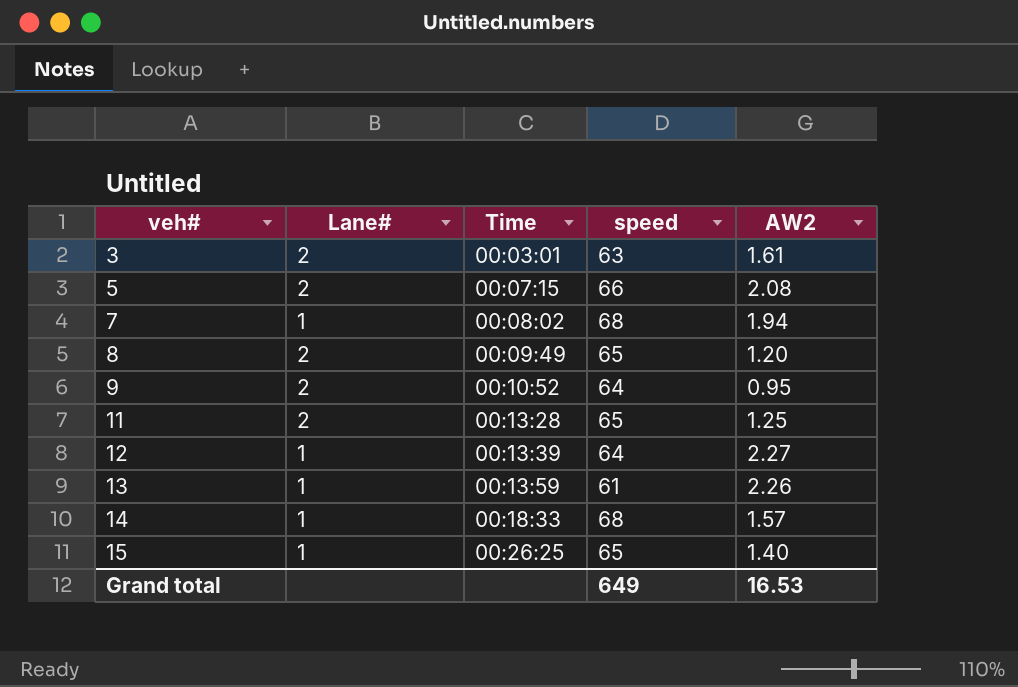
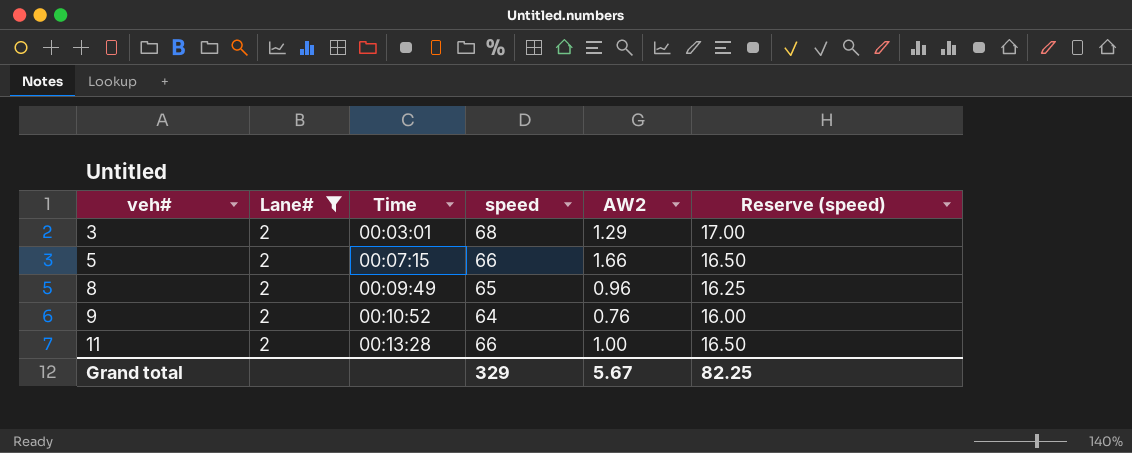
filter: none -> Lane# = 2
column Reserve (speed) | formula: none -> [speed] * 0.25
3 | speed: 63 -> 68
3 | AW2: 1.61 -> 1.29
5 | AW2: 2.08 -> 1.66
8 | AW2: 1.20 -> 0.96
9 | AW2: 0.95 -> 0.76
11 | speed: 65 -> 66
11 | AW2: 1.25 -> 1.00
Grand total | speed: 649 -> 329
Grand total | AW2: 16.53 -> 5.67

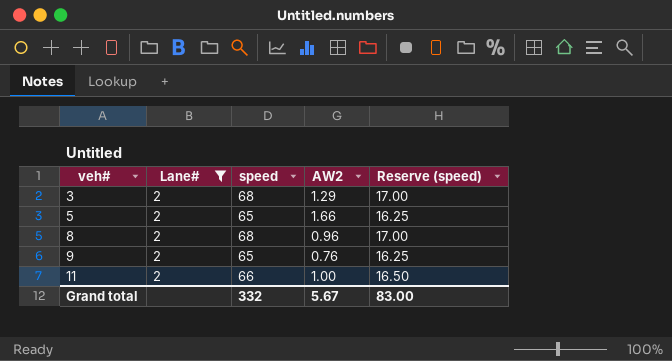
column Time | position: 3 -> none
5 | speed: 66 -> 65
5 | Reserve (speed): 16.50 -> 16.25
8 | speed: 65 -> 68
8 | Reserve (speed): 16.25 -> 17.00
9 | speed: 64 -> 65
9 | Reserve (speed): 16.00 -> 16.25
Grand total | speed: 329 -> 332
Grand total | Reserve (speed): 82.25 -> 83.00

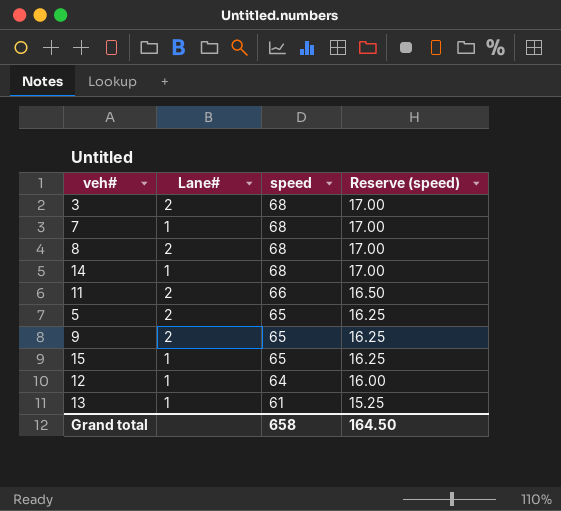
filter: Lane# = 2 -> none
row order: veh# ascending -> speed descending
column AW2 | position: 4 -> none
Grand total | speed: 332 -> 658
Grand total | Reserve (speed): 83.00 -> 164.50

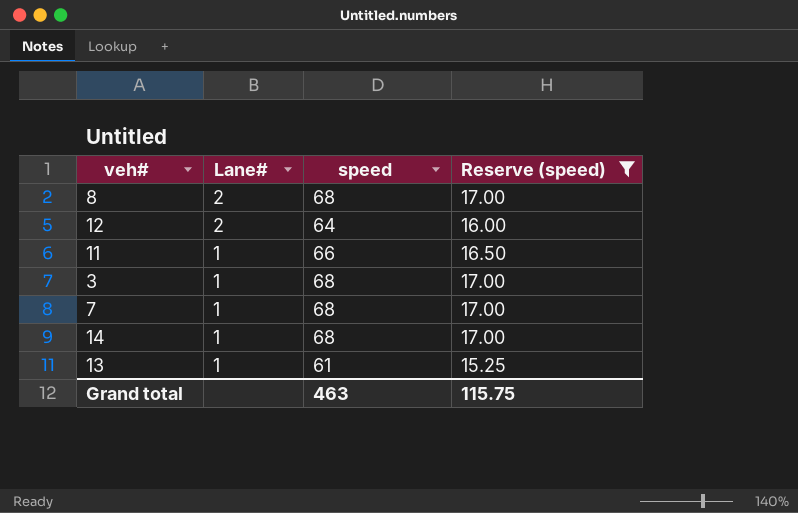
filter: none -> Reserve (speed) != 16.25
row order: speed descending -> Lane# descending
12 | Lane#: 1 -> 2
11 | Lane#: 2 -> 1
3 | Lane#: 2 -> 1
Grand total | speed: 658 -> 463
Grand total | Reserve (speed): 164.50 -> 115.75

